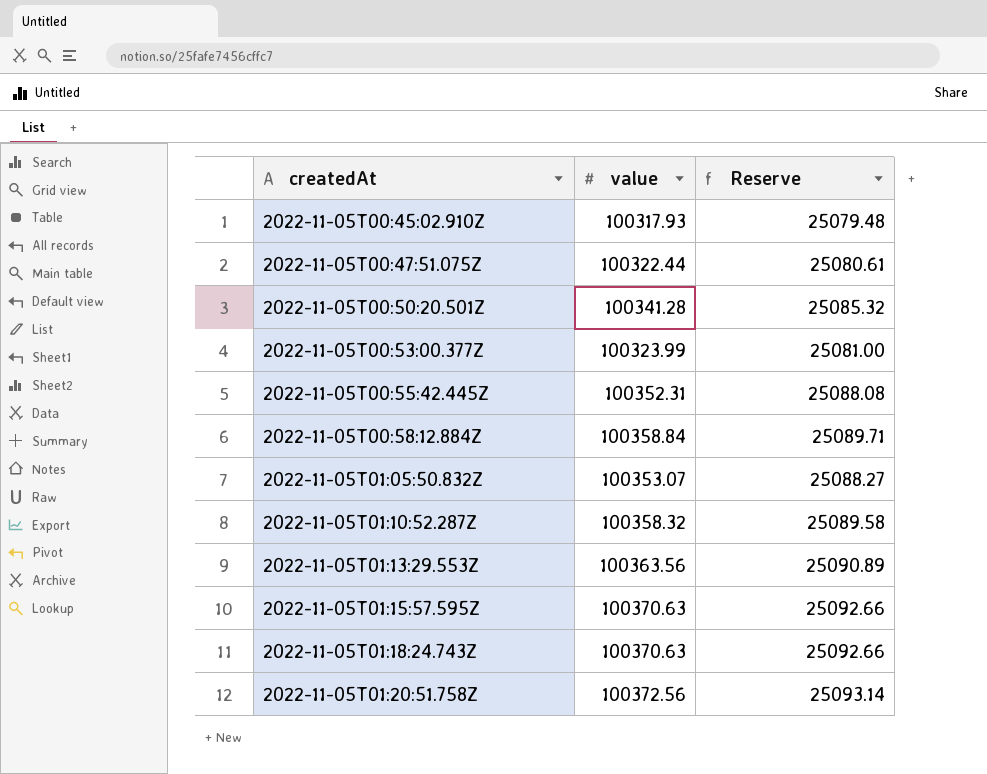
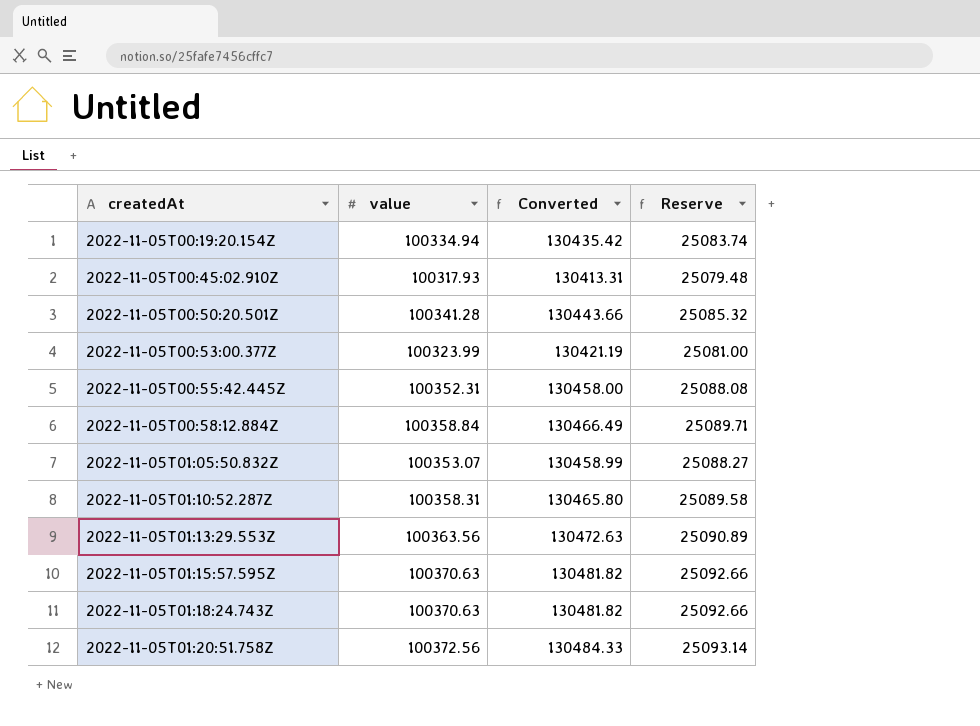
column Converted | formula: none -> [value] * 1.3
row 2022-11-05T00:47:51.075Z: 100322.44 | 25080.61 -> none
row 2022-11-05T00:19:20.154Z: none -> 100334.94 | 130435.42 | 25083.74
2022-11-05T01:10:52.287Z | value: 100358.32 -> 100358.31

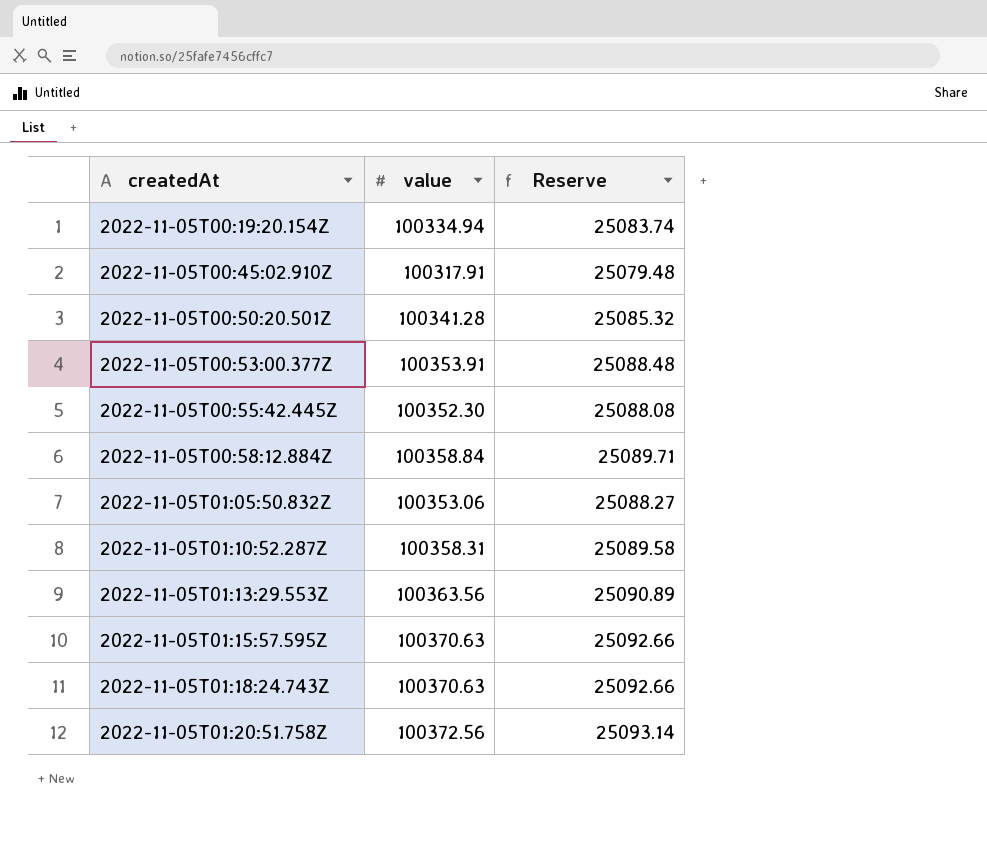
column Converted | formula: [value] * 1.3 -> none
2022-11-05T00:45:02.910Z | value: 100317.93 -> 100317.91
2022-11-05T00:53:00.377Z | value: 100323.99 -> 100353.91
2022-11-05T00:53:00.377Z | Reserve: 25081.00 -> 25088.48
2022-11-05T00:55:42.445Z | value: 100352.31 -> 100352.30
2022-11-05T01:05:50.832Z | value: 100353.07 -> 100353.06

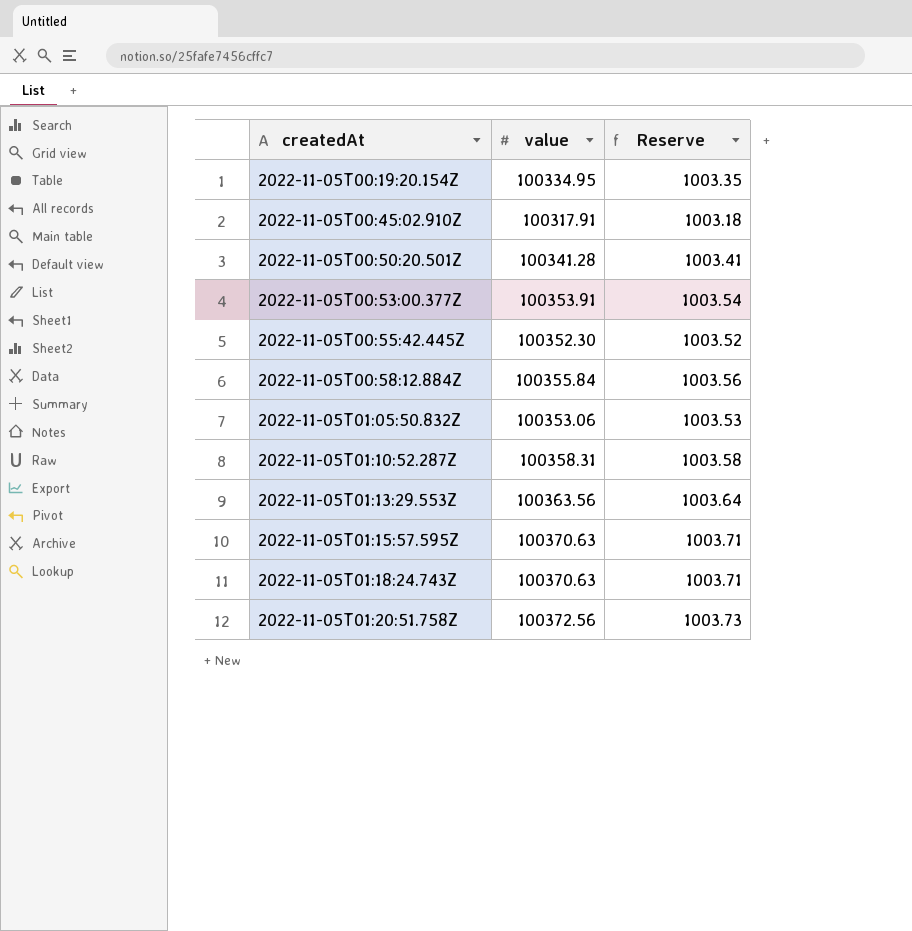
column Reserve | formula: [value] * 0.25 -> [value] * 0.01
2022-11-05T00:19:20.154Z | value: 100334.94 -> 100334.95
2022-11-05T00:58:12.884Z | value: 100358.84 -> 100355.84

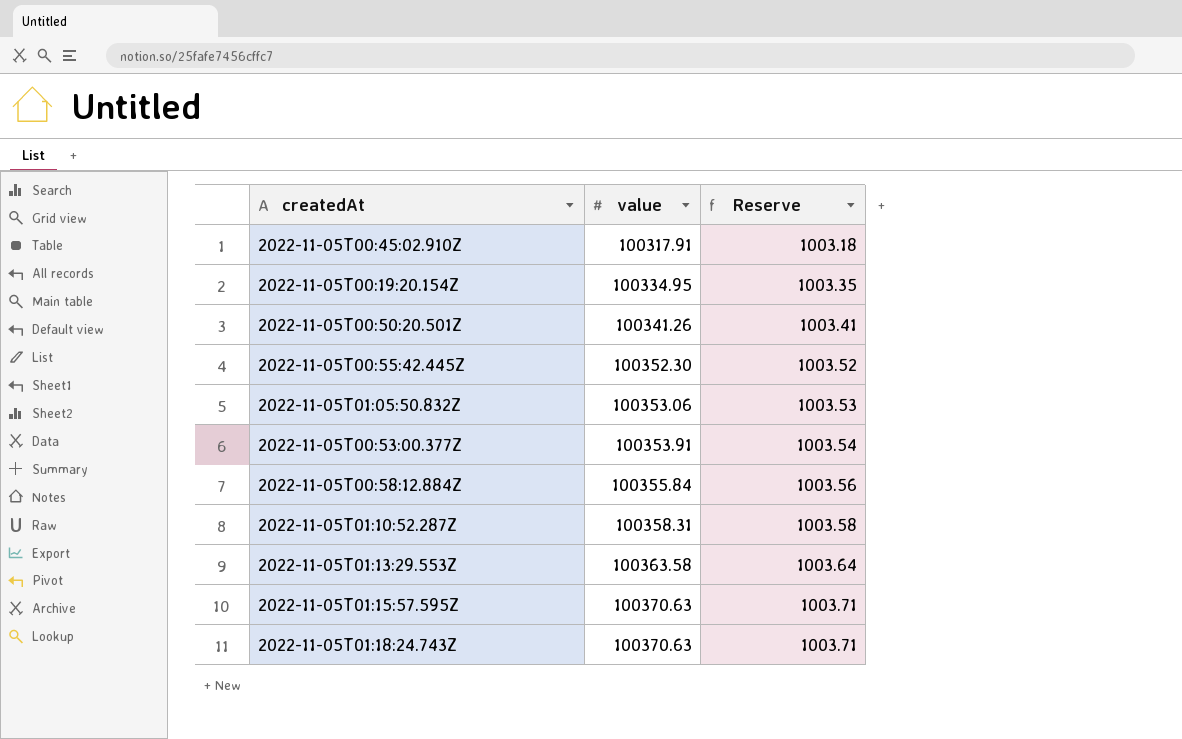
row order: createdAt ascending -> value ascending
row 2022-11-05T01:20:51.758Z: 100372.56 | 1003.73 -> none
2022-11-05T00:50:20.501Z | value: 100341.28 -> 100341.26
2022-11-05T01:13:29.553Z | value: 100363.56 -> 100363.58

